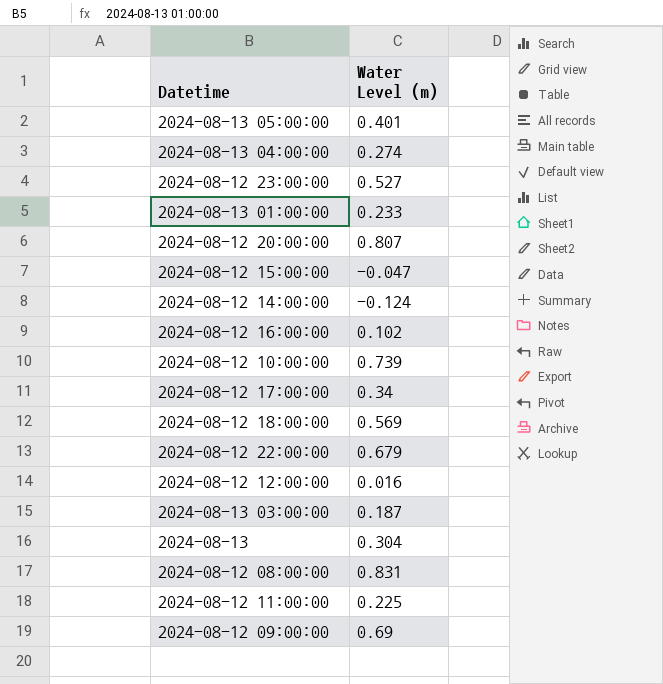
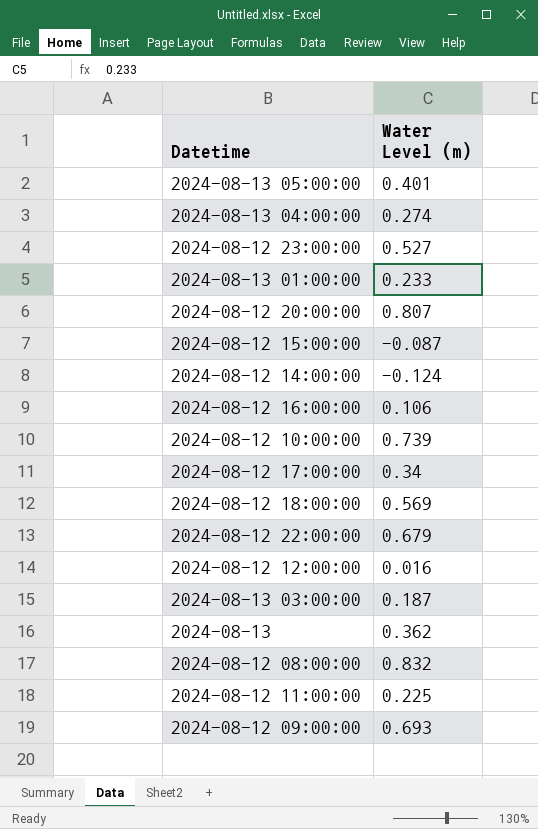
2024-08-12 15:00:00 | Water Level (m): -0.047 -> -0.087
2024-08-12 16:00:00 | Water Level (m): 0.102 -> 0.106
2024-08-13 | Water Level (m): 0.304 -> 0.362
2024-08-12 08:00:00 | Water Level (m): 0.831 -> 0.832
2024-08-12 09:00:00 | Water Level (m): 0.69 -> 0.693

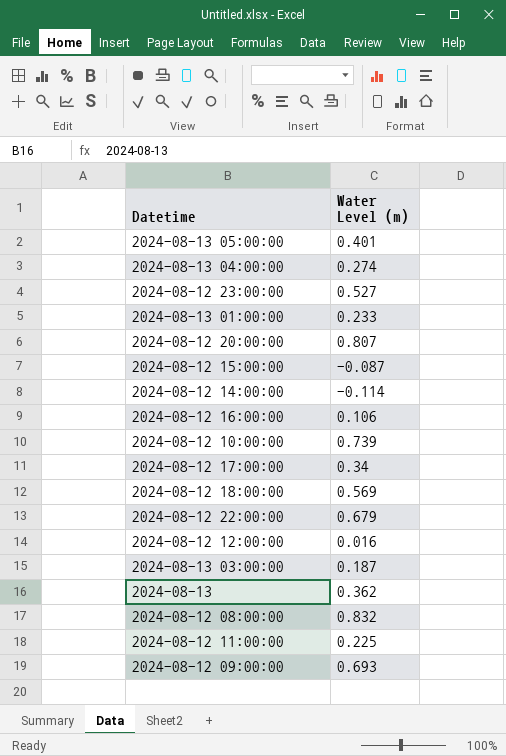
2024-08-12 14:00:00 | Water Level (m): -0.124 -> -0.114

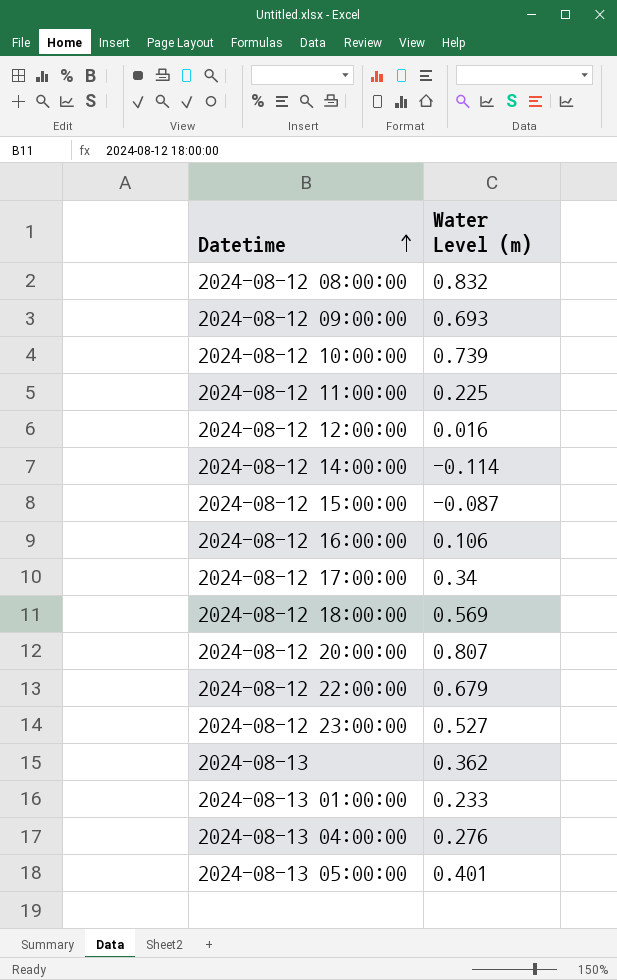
row order: none -> Datetime ascending
row 2024-08-13 03:00:00: 0.187 -> none
2024-08-13 04:00:00 | Water Level (m): 0.274 -> 0.276

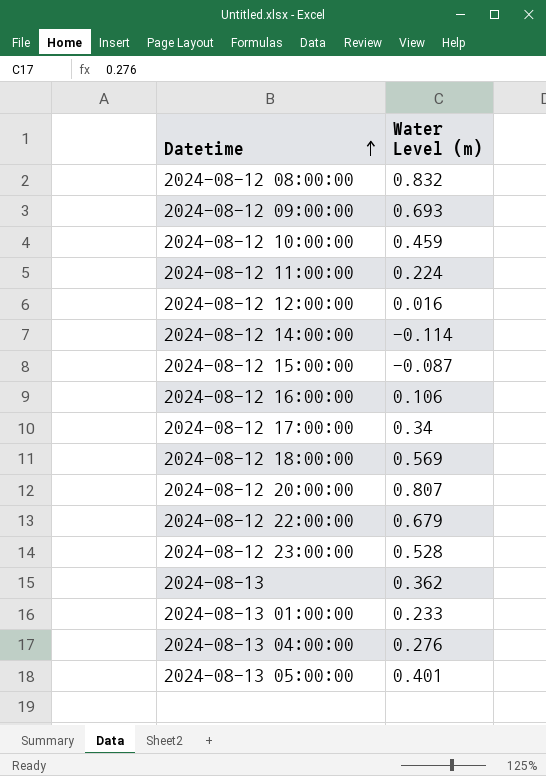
2024-08-12 10:00:00 | Water Level (m): 0.739 -> 0.459
2024-08-12 11:00:00 | Water Level (m): 0.225 -> 0.224
2024-08-12 23:00:00 | Water Level (m): 0.527 -> 0.528

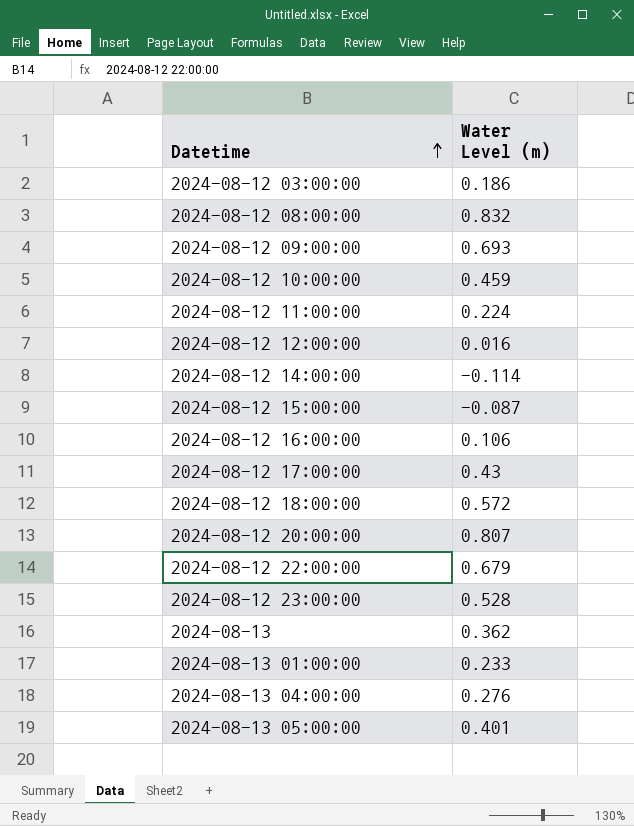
row 2024-08-12 03:00:00: none -> 0.186
2024-08-12 17:00:00 | Water Level (m): 0.34 -> 0.43
2024-08-12 18:00:00 | Water Level (m): 0.569 -> 0.572

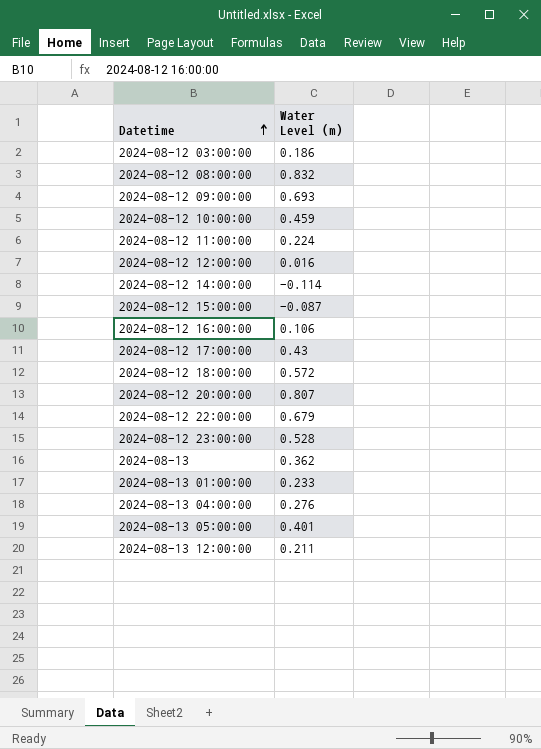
row 2024-08-13 12:00:00: none -> 0.211

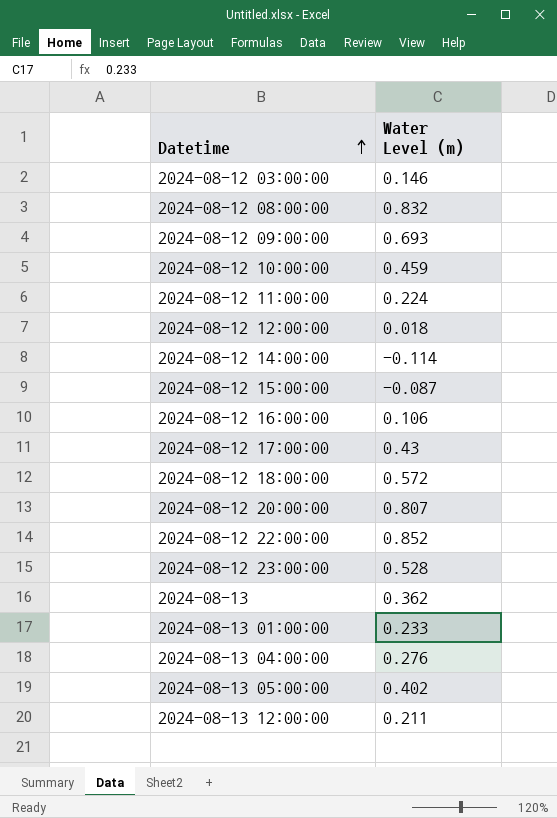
2024-08-12 03:00:00 | Water Level (m): 0.186 -> 0.146
2024-08-12 12:00:00 | Water Level (m): 0.016 -> 0.018
2024-08-12 22:00:00 | Water Level (m): 0.679 -> 0.852
2024-08-13 05:00:00 | Water Level (m): 0.401 -> 0.402

